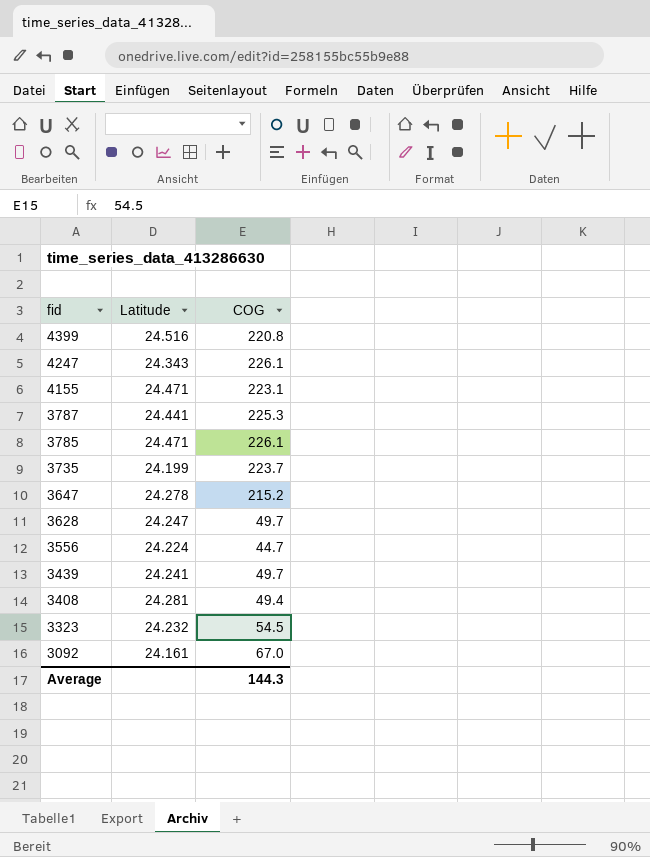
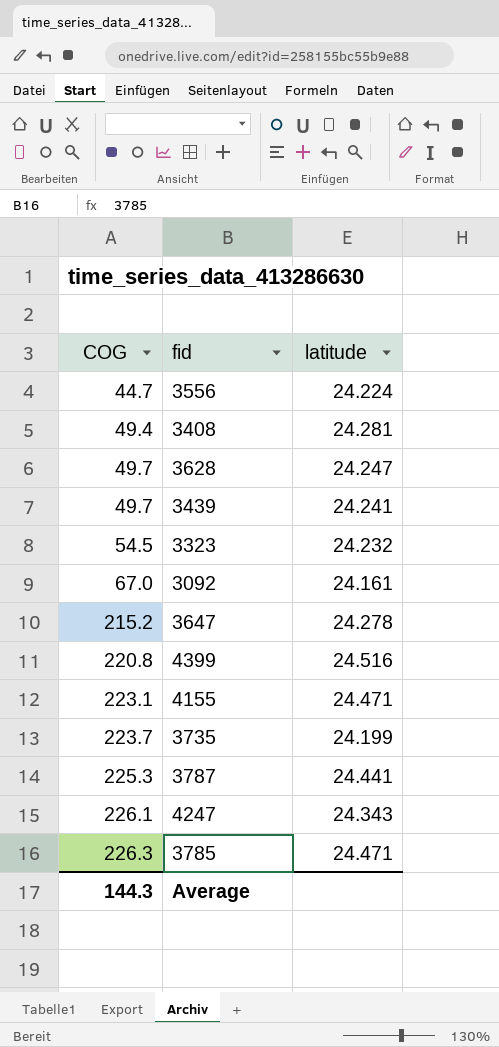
row order: fid descending -> COG ascending
column COG | position: 3 -> 1
column name: Latitude -> latitude
3785 | COG: 226.1 -> 226.3

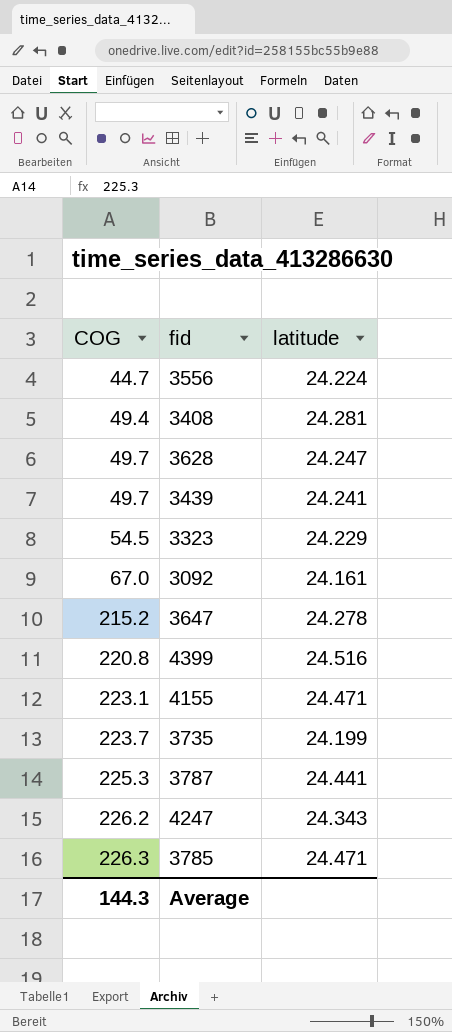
3323 | latitude: 24.232 -> 24.229
4247 | COG: 226.1 -> 226.2

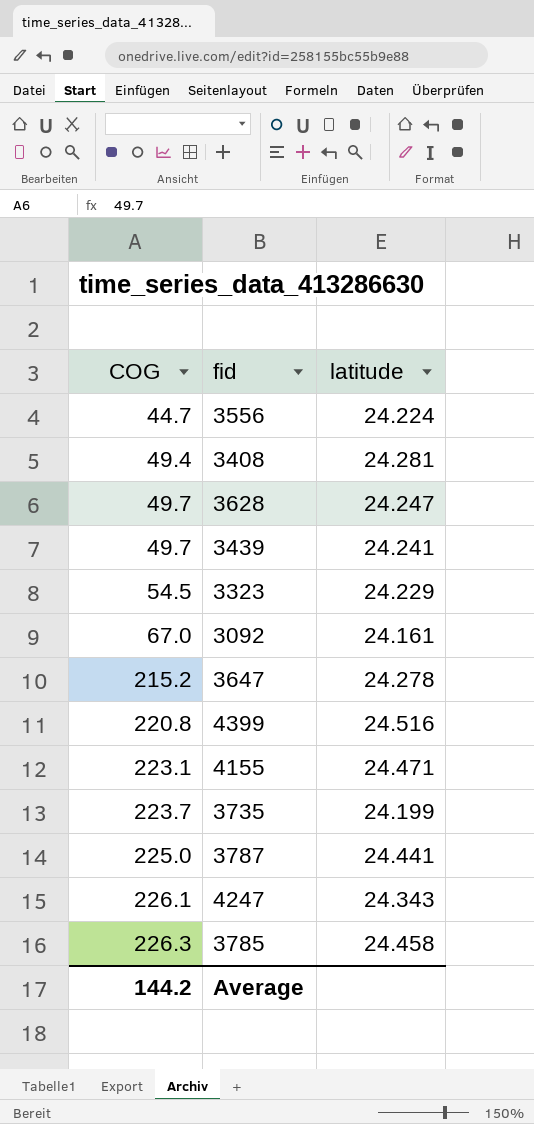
3787 | COG: 225.3 -> 225.0
4247 | COG: 226.2 -> 226.1
3785 | latitude: 24.471 -> 24.458
Average | COG: 144.3 -> 144.2

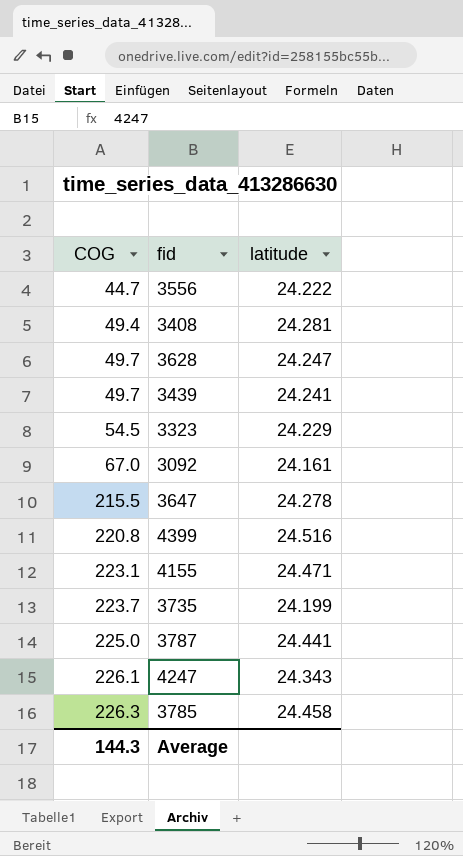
3556 | latitude: 24.224 -> 24.222
3647 | COG: 215.2 -> 215.5
Average | COG: 144.2 -> 144.3

